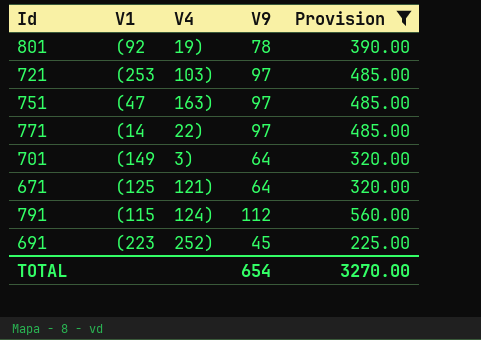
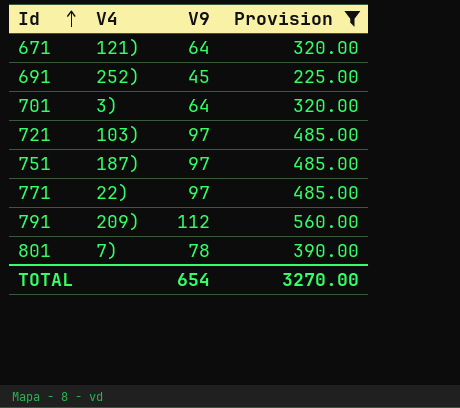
row order: none -> Id ascending
column V1 | position: 2 -> none
751 | V4: 163) -> 187)
791 | V4: 124) -> 209)
801 | V4: 19) -> 7)

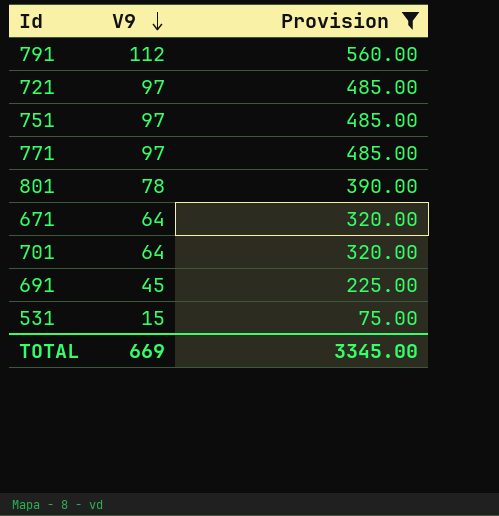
row order: Id ascending -> V9 descending
column V4 | position: 2 -> none
row 531: none -> 15 | 75.00
TOTAL | V9: 654 -> 669
TOTAL | Provision: 3270.00 -> 3345.00

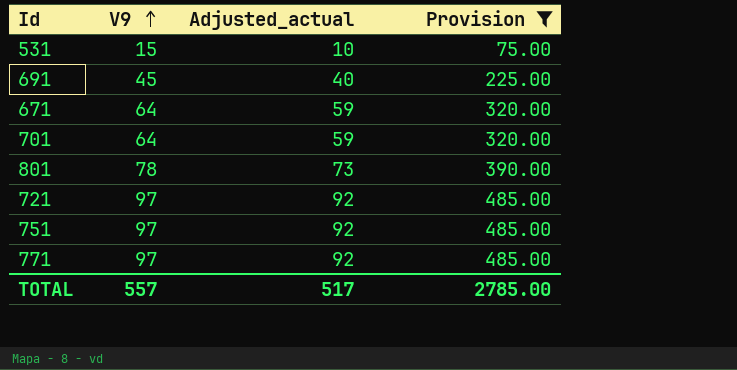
row order: V9 descending -> V9 ascending
column Adjusted_actual | formula: none -> [V9] - 5
row 791: 112 | 560.00 -> none
TOTAL | V9: 669 -> 557
TOTAL | Provision: 3345.00 -> 2785.00

